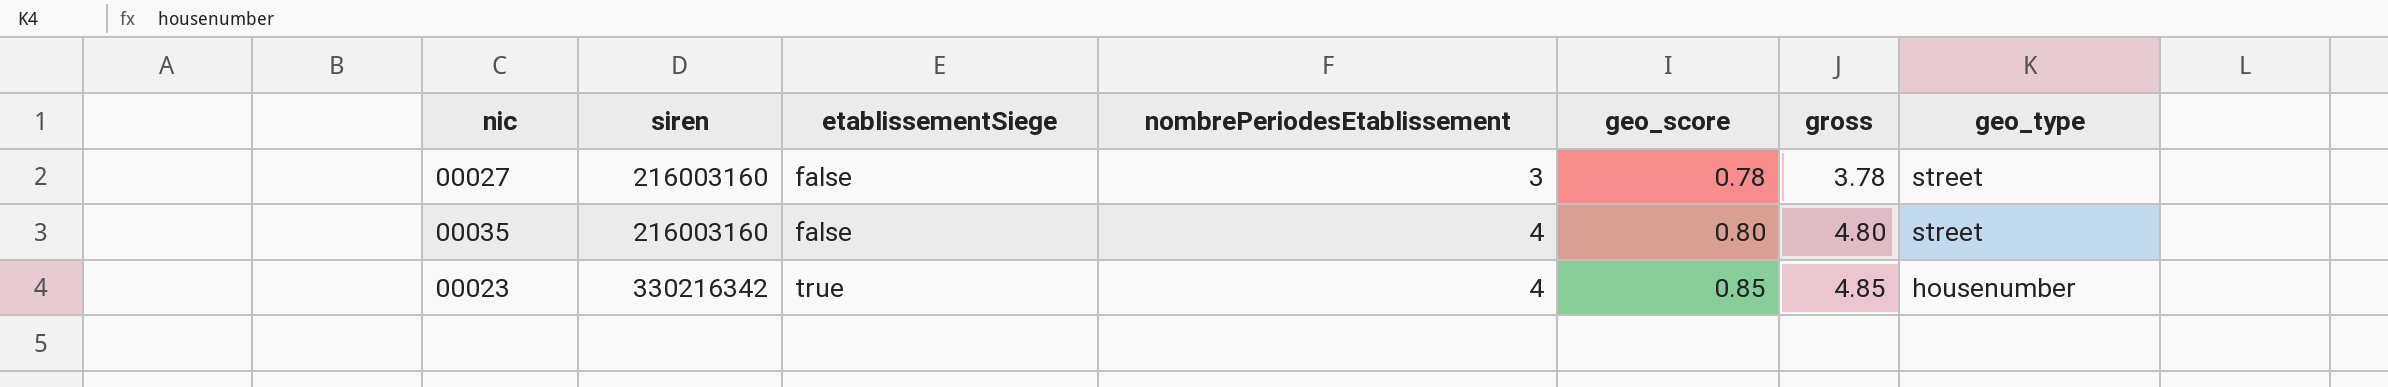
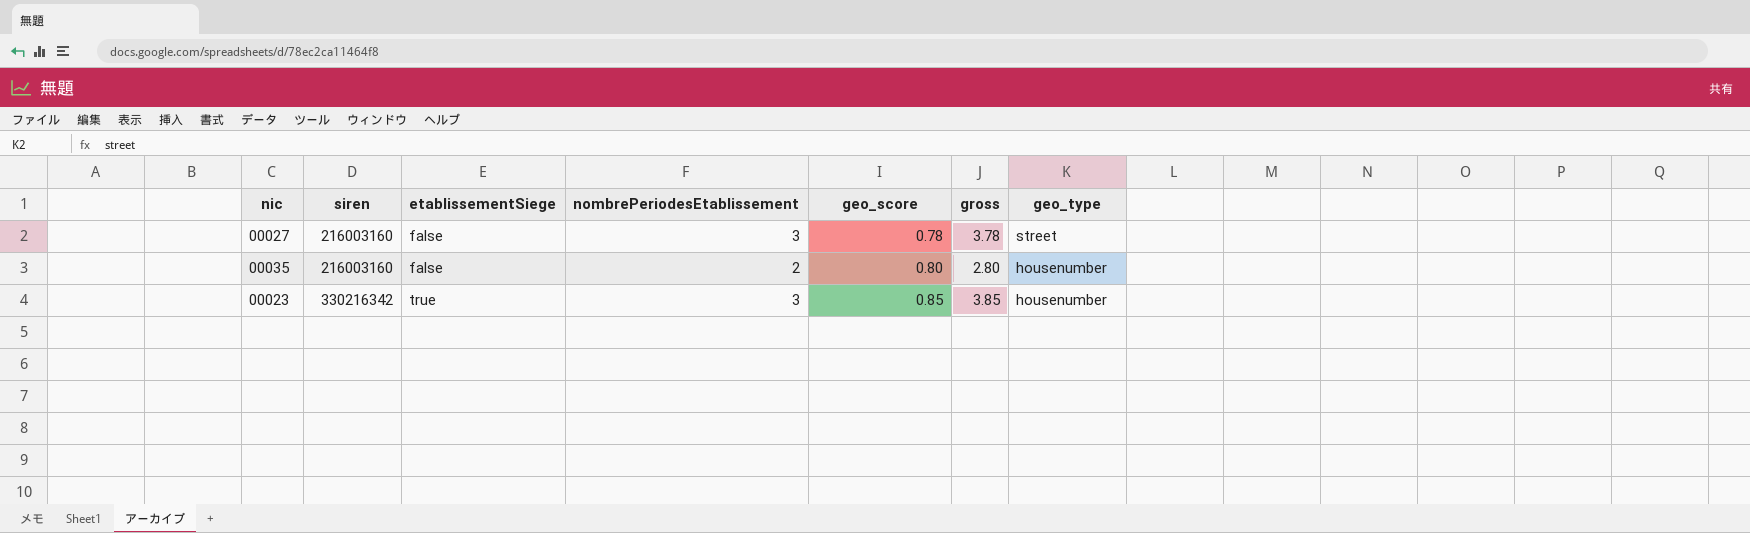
00035 | nombrePeriodesEtablissement: 4 -> 2
00035 | gross: 4.80 -> 2.80
00035 | geo_type: street -> housenumber
00023 | nombrePeriodesEtablissement: 4 -> 3
00023 | gross: 4.85 -> 3.85

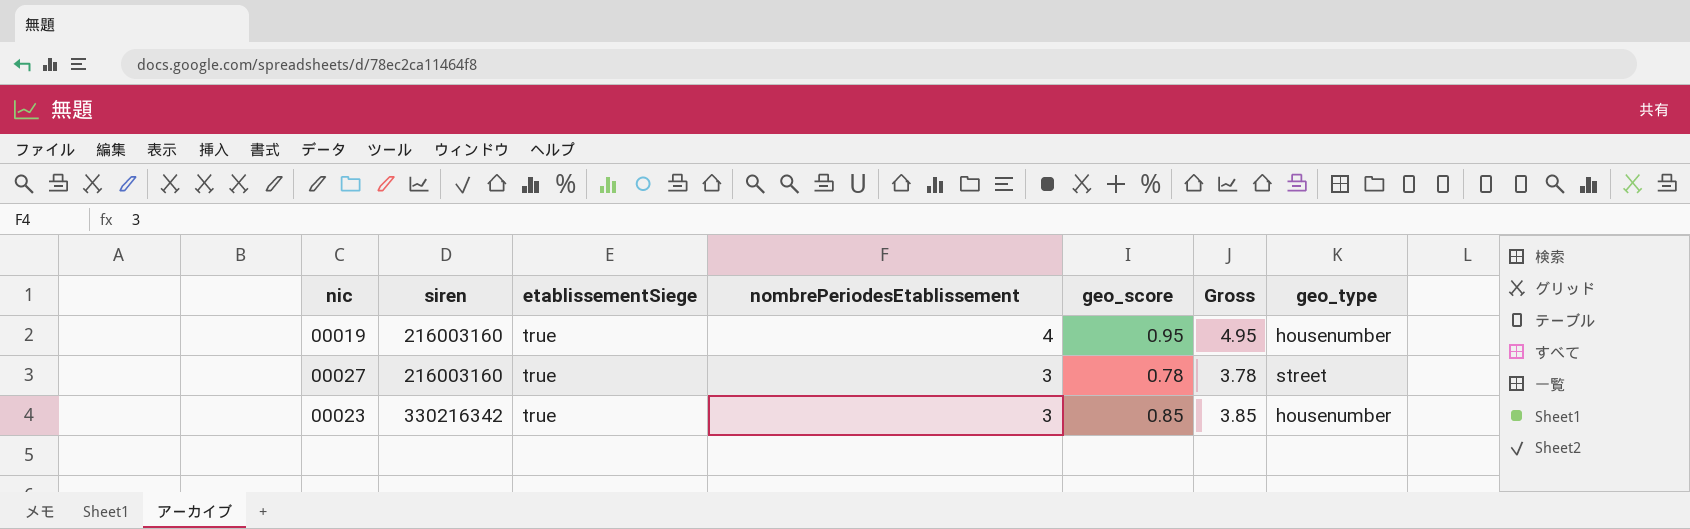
column name: gross -> Gross
row 00035: 216003160 | false | 2 | 0.80 | 2.80 | housenumber -> none
row 00019: none -> 216003160 | true | 4 | 0.95 | 4.95 | housenumber
00027 | etablissementSiege: false -> true

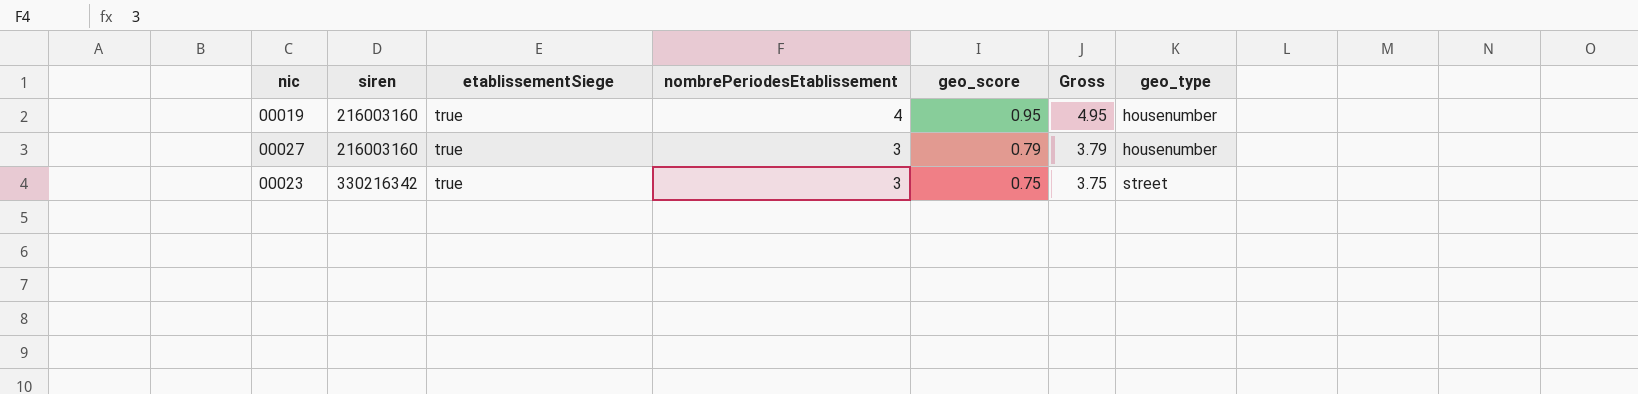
00027 | geo_score: 0.78 -> 0.79
00027 | Gross: 3.78 -> 3.79
00027 | geo_type: street -> housenumber
00023 | geo_score: 0.85 -> 0.75
00023 | Gross: 3.85 -> 3.75
00023 | geo_type: housenumber -> street

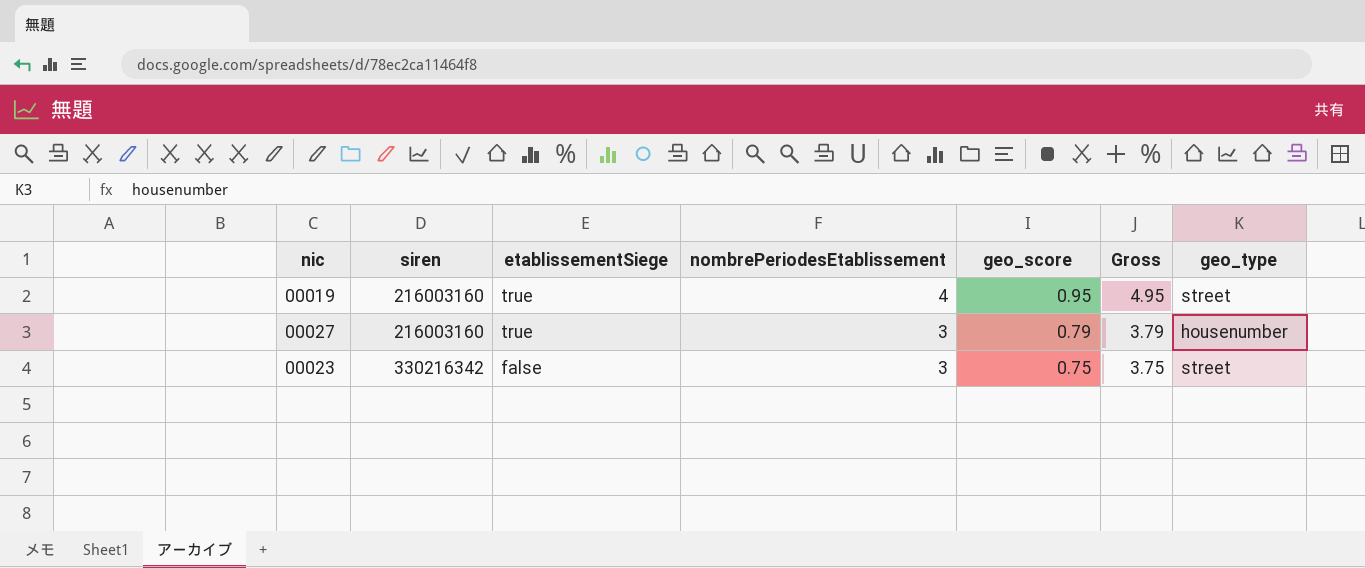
00019 | geo_type: housenumber -> street
00023 | etablissementSiege: true -> false

